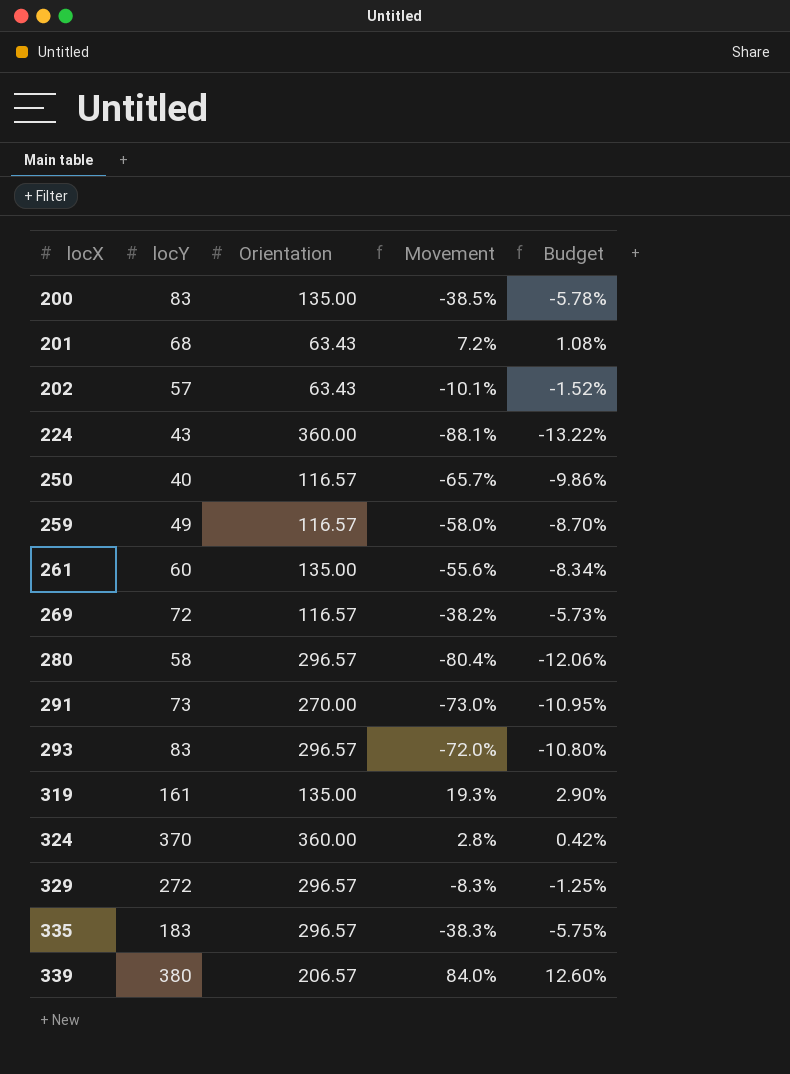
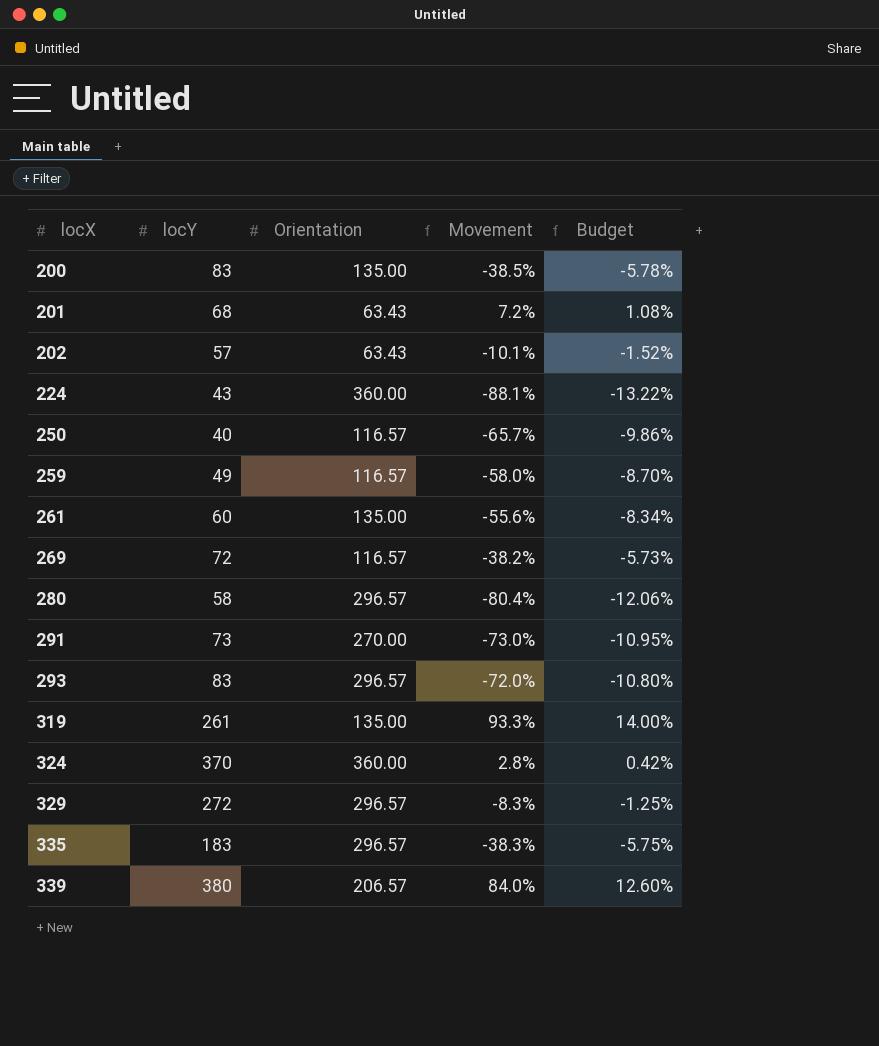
319 | locY: 161 -> 261
319 | Movement: 19.3% -> 93.3%
319 | Budget: 2.90% -> 14.00%

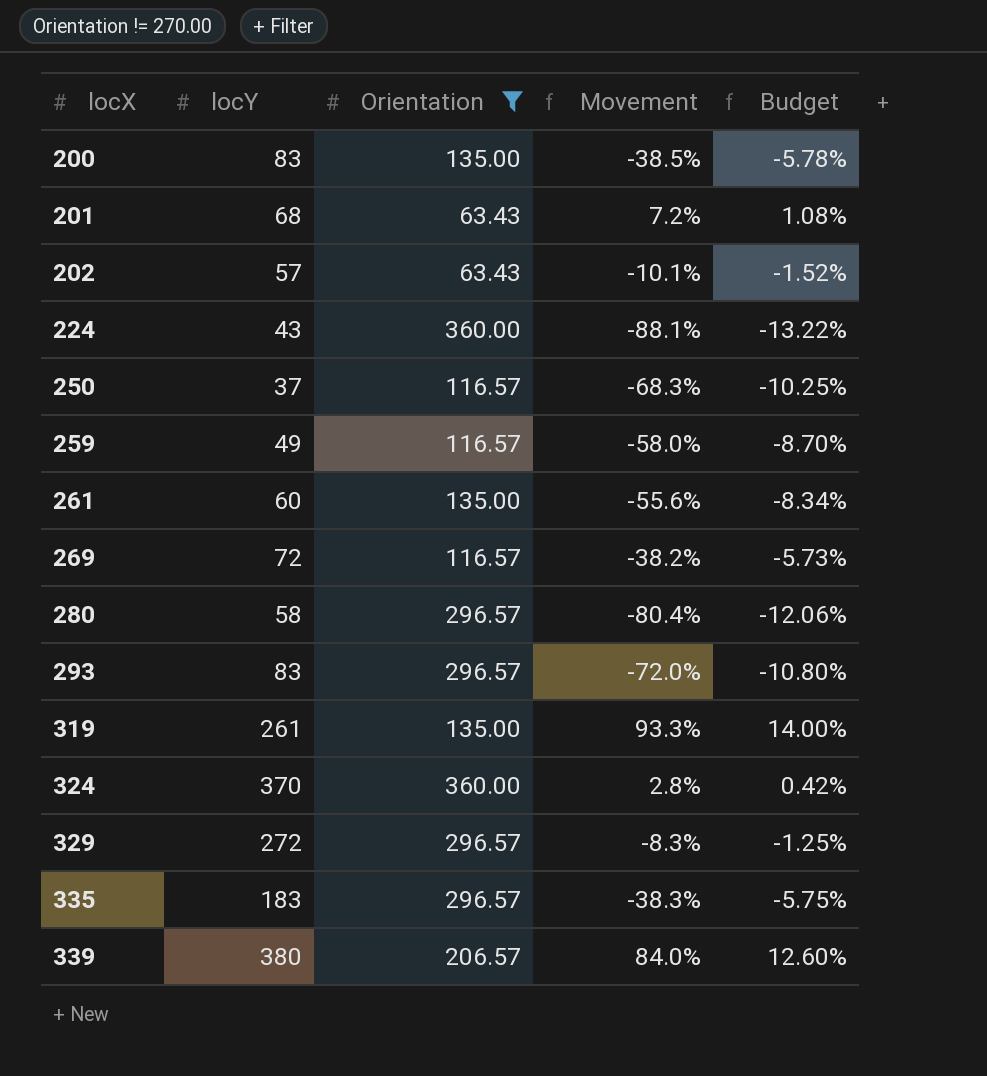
filter: none -> Orientation != 270.00
250 | locY: 40 -> 37
250 | Movement: -65.7% -> -68.3%
250 | Budget: -9.86% -> -10.25%

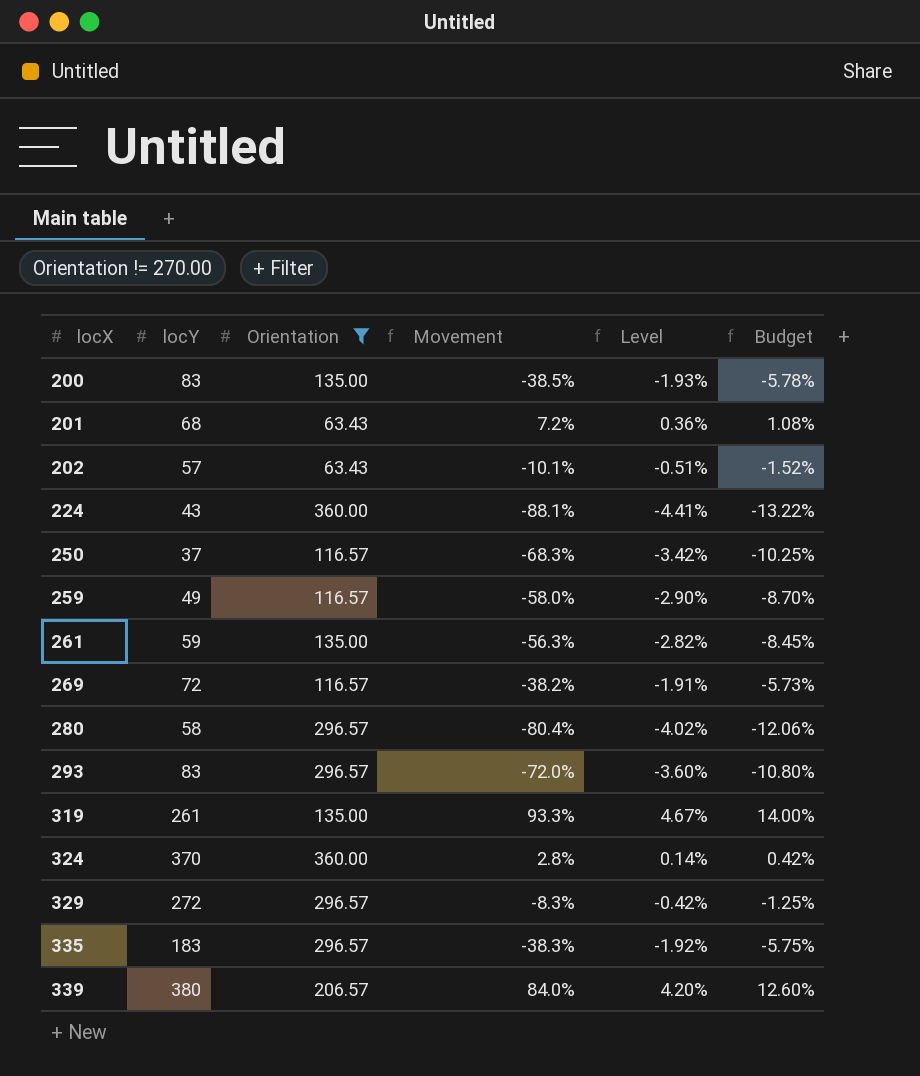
column Level | formula: none -> [Movement] * 0.05
261 | locY: 60 -> 59
261 | Movement: -55.6% -> -56.3%
261 | Budget: -8.34% -> -8.45%

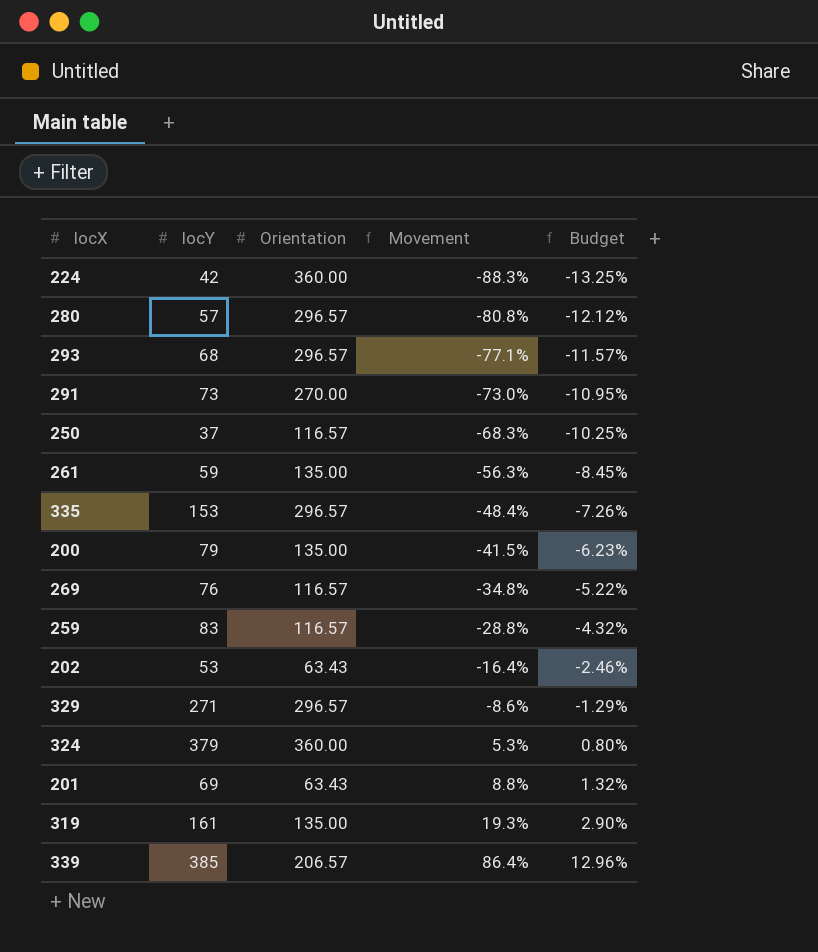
filter: Orientation != 270.00 -> none
row order: locX ascending -> Movement ascending
column Level | formula: [Movement] * 0.05 -> none
224 | locY: 43 -> 42
224 | Movement: -88.1% -> -88.3%
224 | Budget: -13.22% -> -13.25%
280 | locY: 58 -> 57
280 | Movement: -80.4% -> -80.8%
280 | Budget: -12.06% -> -12.12%
293 | locY: 83 -> 68
293 | Movement: -72.0% -> -77.1%
293 | Budget: -10.80% -> -11.57%
335 | locY: 183 -> 153
335 | Movement: -38.3% -> -48.4%
335 | Budget: -5.75% -> -7.26%
200 | locY: 83 -> 79
200 | Movement: -38.5% -> -41.5%
200 | Budget: -5.78% -> -6.23%
269 | locY: 72 -> 76
269 | Movement: -38.2% -> -34.8%
269 | Budget: -5.73% -> -5.22%
259 | locY: 49 -> 83
259 | Movement: -58.0% -> -28.8%
259 | Budget: -8.70% -> -4.32%
202 | locY: 57 -> 53
202 | Movement: -10.1% -> -16.4%
202 | Budget: -1.52% -> -2.46%
329 | locY: 272 -> 271
329 | Movement: -8.3% -> -8.6%
329 | Budget: -1.25% -> -1.29%
324 | locY: 370 -> 379
324 | Movement: 2.8% -> 5.3%
324 | Budget: 0.42% -> 0.80%
201 | locY: 68 -> 69
201 | Movement: 7.2% -> 8.8%
201 | Budget: 1.08% -> 1.32%
319 | locY: 261 -> 161
319 | Movement: 93.3% -> 19.3%
319 | Budget: 14.00% -> 2.90%
339 | locY: 380 -> 385
339 | Movement: 84.0% -> 86.4%
339 | Budget: 12.60% -> 12.96%

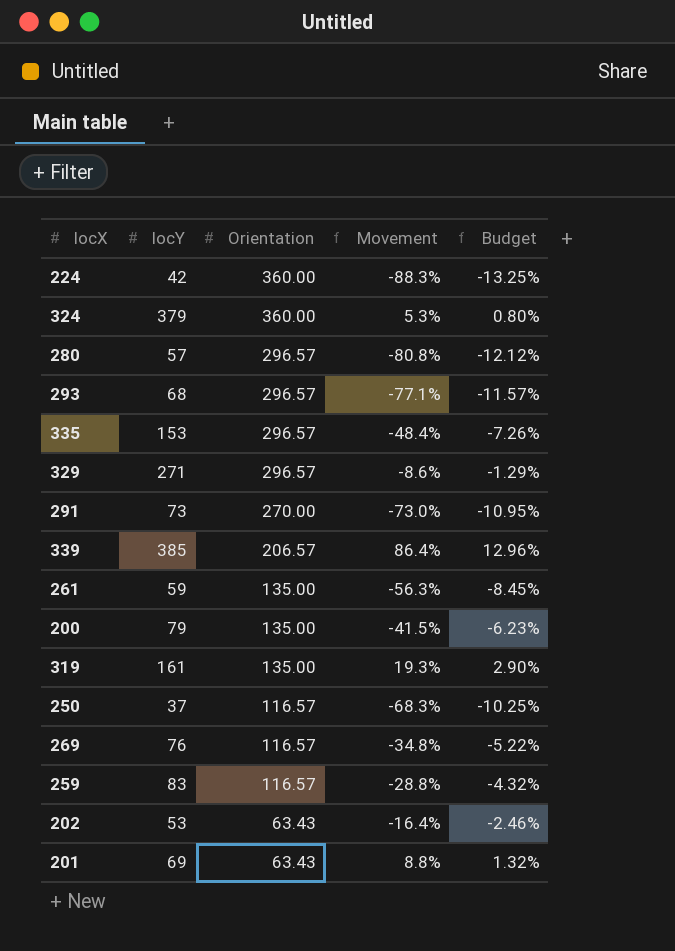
row order: Movement ascending -> Orientation descending

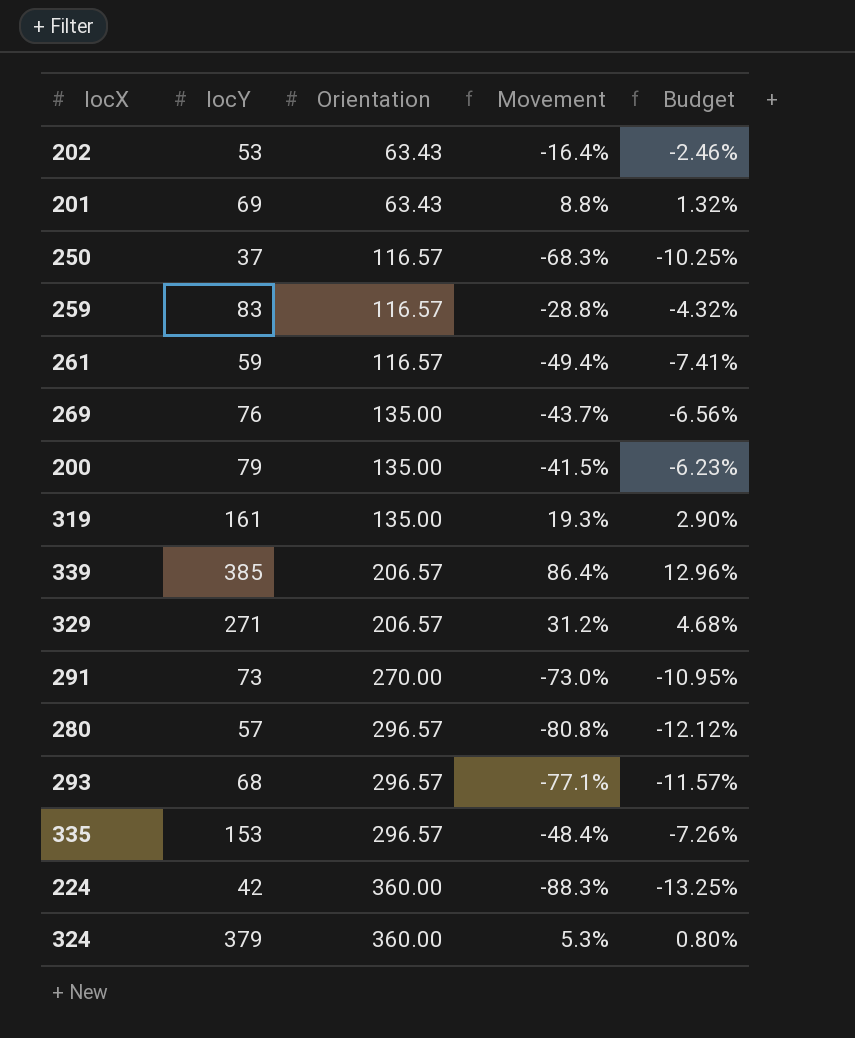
row order: Orientation descending -> Orientation ascending
261 | Orientation: 135.00 -> 116.57
261 | Movement: -56.3% -> -49.4%
261 | Budget: -8.45% -> -7.41%
269 | Orientation: 116.57 -> 135.00
269 | Movement: -34.8% -> -43.7%
269 | Budget: -5.22% -> -6.56%
329 | Orientation: 296.57 -> 206.57
329 | Movement: -8.6% -> 31.2%
329 | Budget: -1.29% -> 4.68%

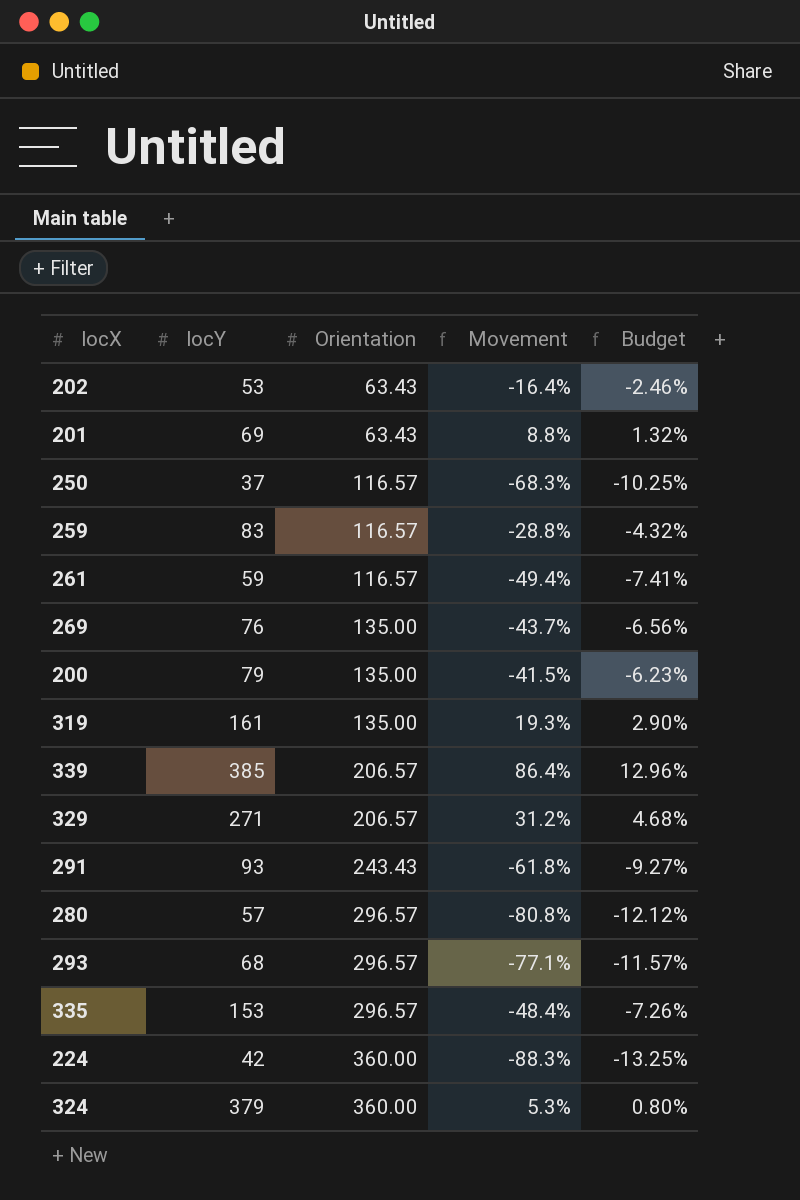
291 | locY: 73 -> 93
291 | Orientation: 270.00 -> 243.43
291 | Movement: -73.0% -> -61.8%
291 | Budget: -10.95% -> -9.27%

